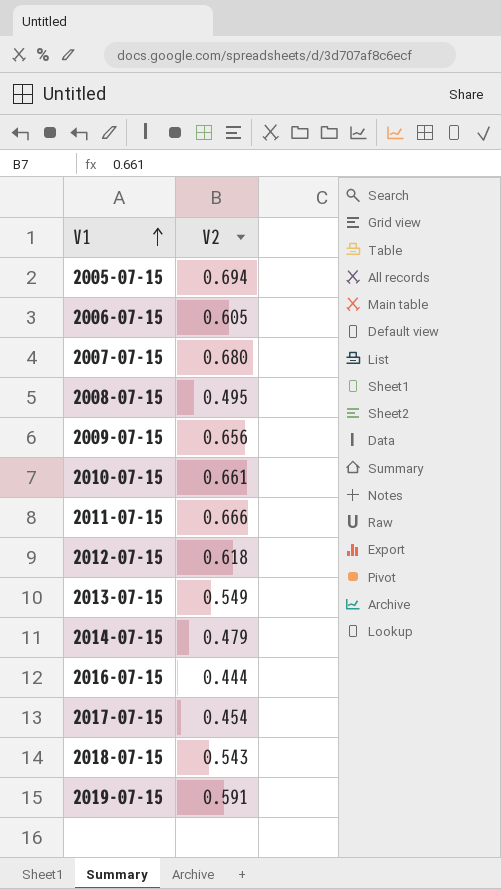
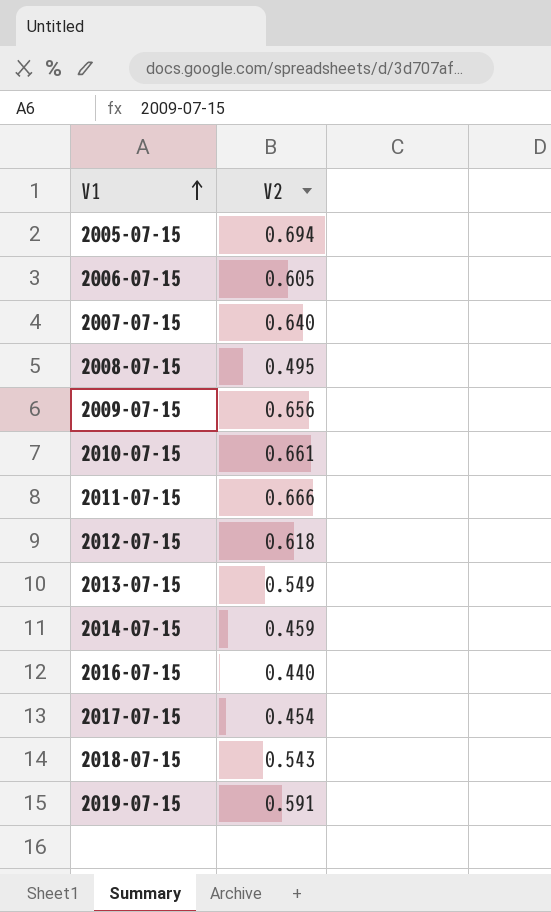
2007-07-15 | V2: 0.680 -> 0.640
2014-07-15 | V2: 0.479 -> 0.459
2016-07-15 | V2: 0.444 -> 0.440

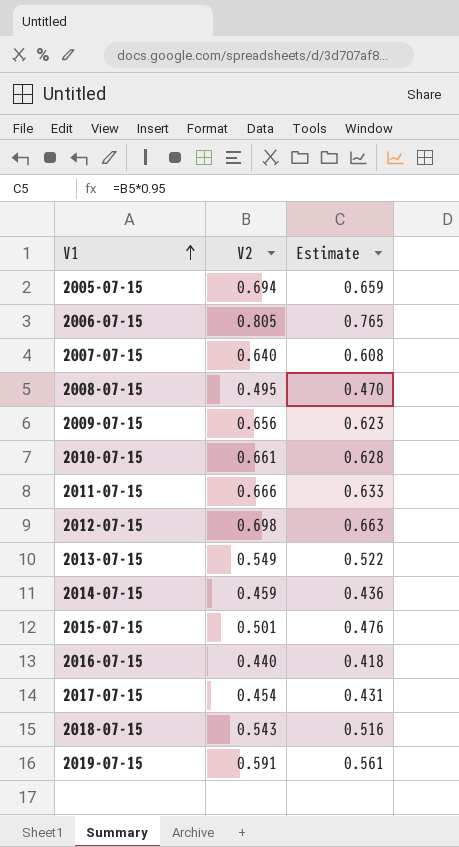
column Estimate | formula: none -> [V2] * 0.95
2006-07-15 | V2: 0.605 -> 0.805
2012-07-15 | V2: 0.618 -> 0.698
row 2015-07-15: none -> 0.501 | 0.476

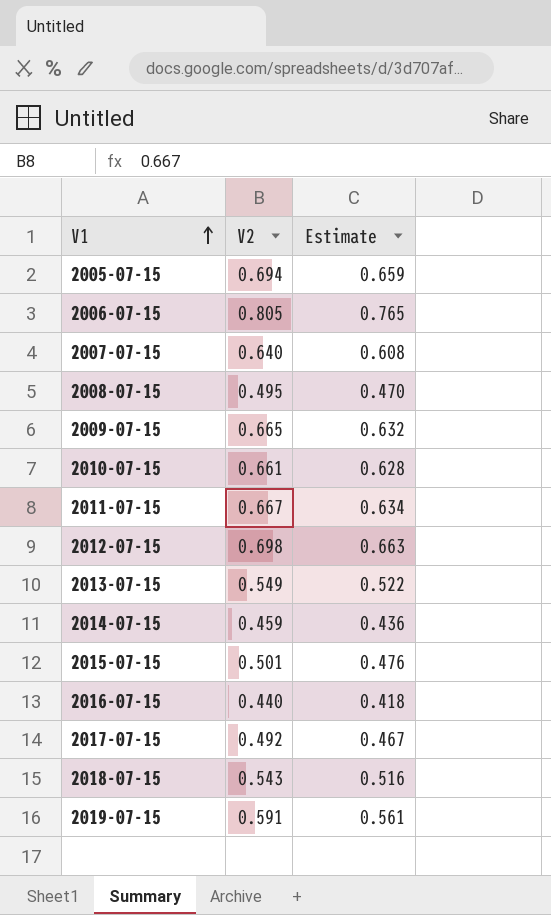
2009-07-15 | V2: 0.656 -> 0.665
2009-07-15 | Estimate: 0.623 -> 0.632
2011-07-15 | V2: 0.666 -> 0.667
2011-07-15 | Estimate: 0.633 -> 0.634
2017-07-15 | V2: 0.454 -> 0.492
2017-07-15 | Estimate: 0.431 -> 0.467

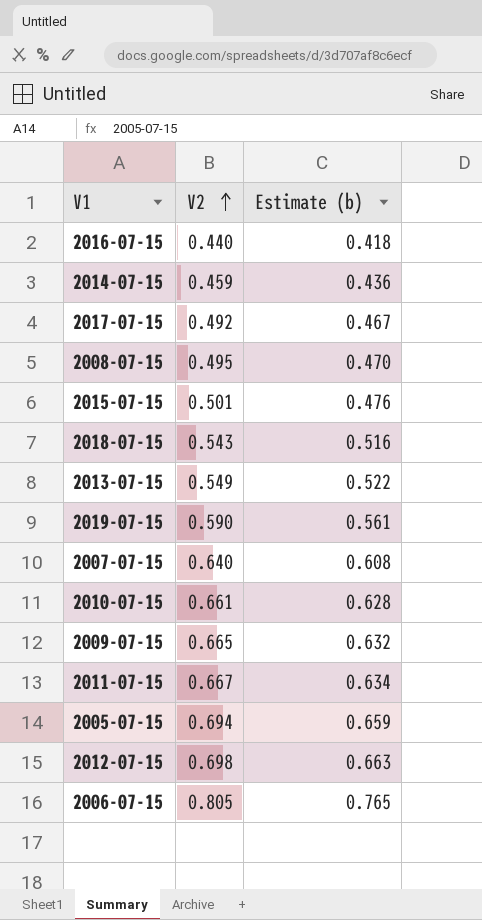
row order: V1 ascending -> V2 ascending
column name: Estimate -> Estimate (b)
2019-07-15 | V2: 0.591 -> 0.590

